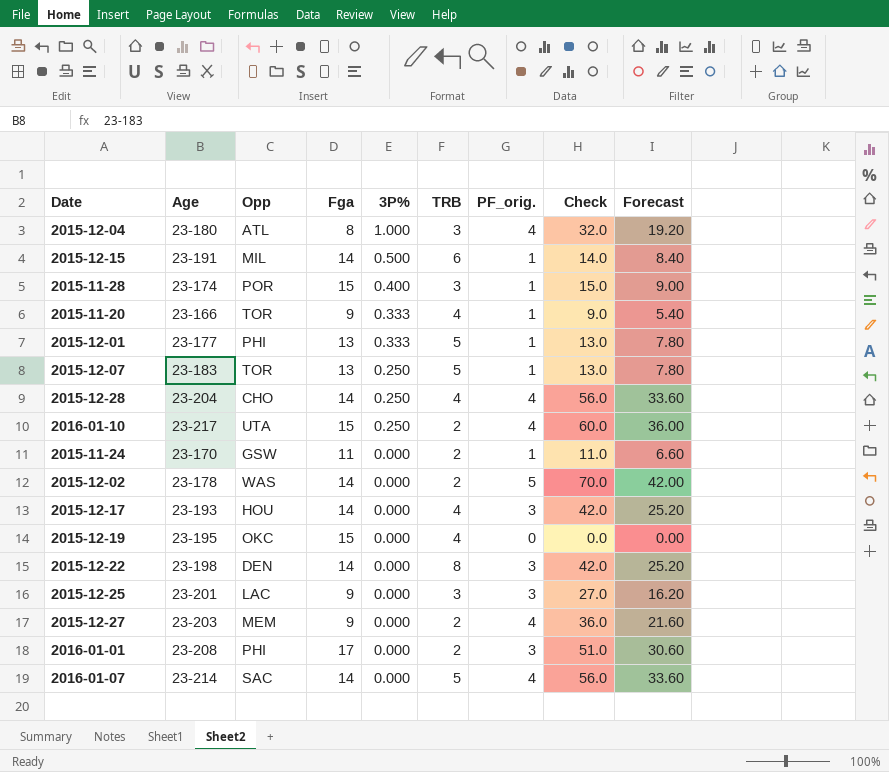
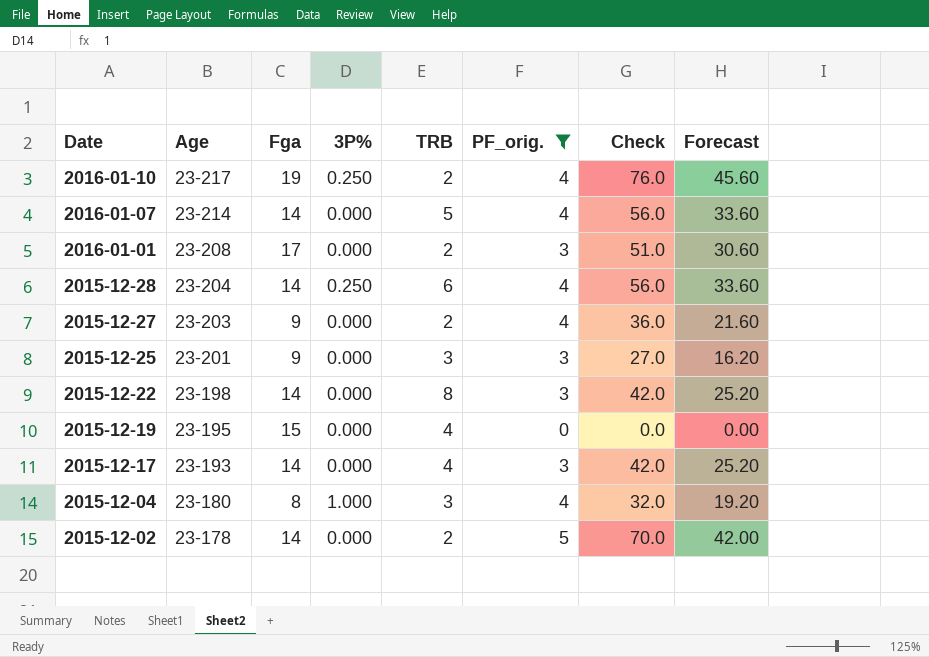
filter: none -> PF_orig. != 1
row order: 3P% descending -> Date descending
column Opp | position: 3 -> none
2016-01-10 | Fga: 15 -> 19
2016-01-10 | Check: 60.0 -> 76.0
2016-01-10 | Forecast: 36.00 -> 45.60
2015-12-28 | TRB: 4 -> 6

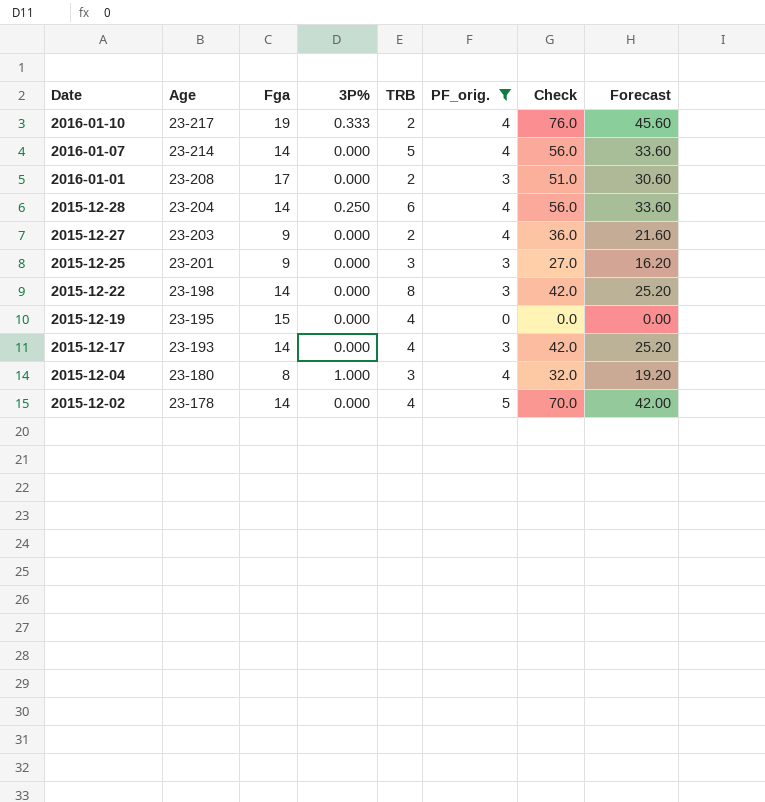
2016-01-10 | 3P%: 0.250 -> 0.333
2015-12-02 | TRB: 2 -> 4

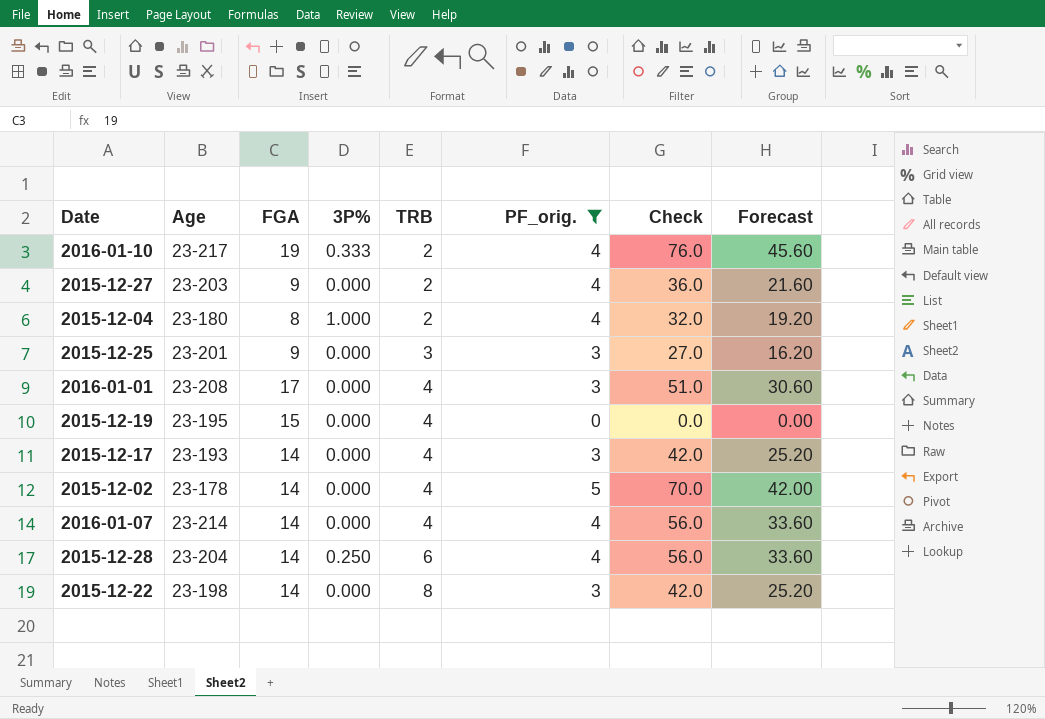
row order: Date descending -> TRB ascending
column name: Fga -> FGA
2015-12-04 | TRB: 3 -> 2
2016-01-01 | TRB: 2 -> 4
2016-01-07 | TRB: 5 -> 4

